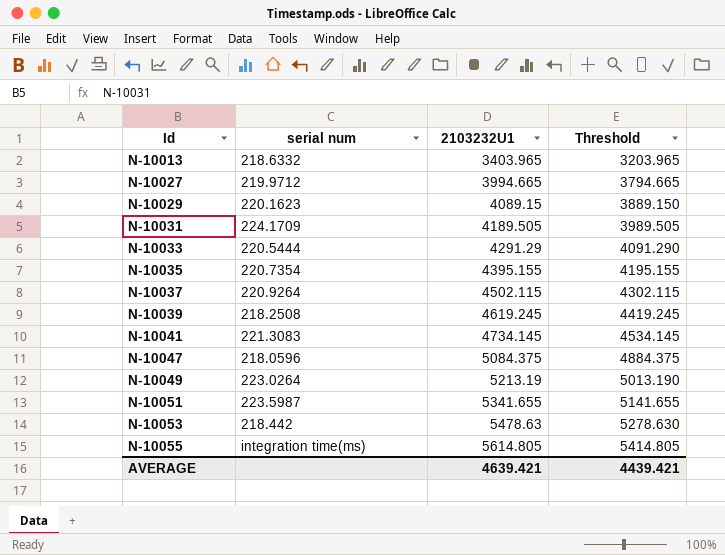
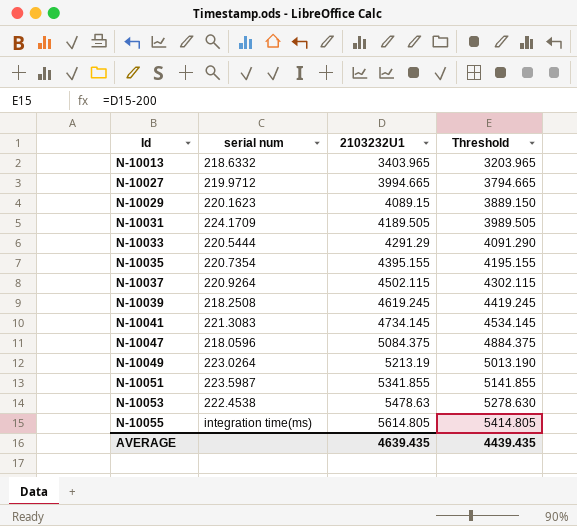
N-10051 | 2103232U1: 5341.655 -> 5341.855
N-10051 | Threshold: 5141.655 -> 5141.855
N-10053 | serial num: 218.442 -> 222.4538
AVERAGE | 2103232U1: 4639.421 -> 4639.435
AVERAGE | Threshold: 4439.421 -> 4439.435

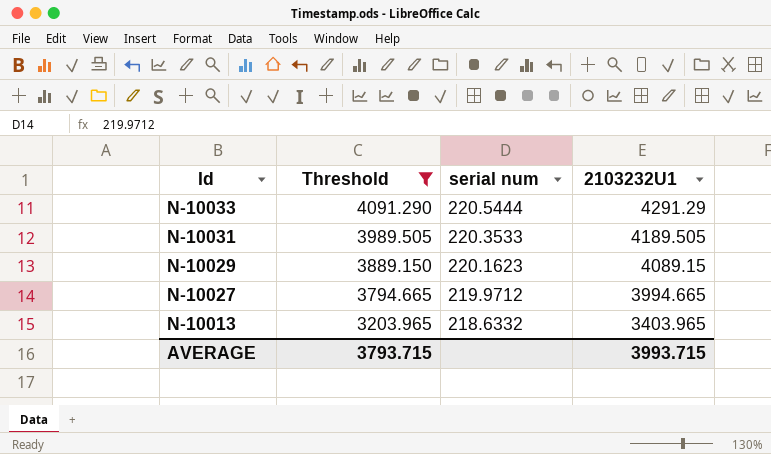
filter: none -> Threshold <= 4091.290
row order: Id ascending -> Id descending
column Threshold | position: 4 -> 2
N-10031 | serial num: 224.1709 -> 220.3533
AVERAGE | Threshold: 4439.435 -> 3793.715
AVERAGE | 2103232U1: 4639.435 -> 3993.715

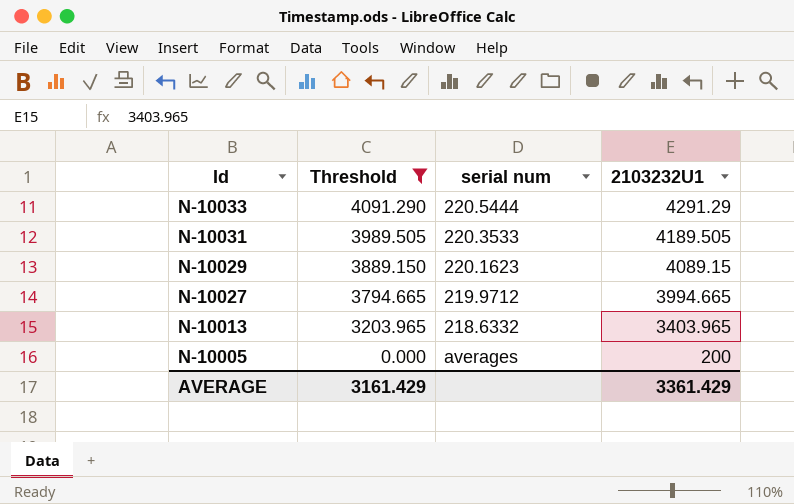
row N-10005: none -> 0.000 | averages | 200
AVERAGE | Threshold: 3793.715 -> 3161.429
AVERAGE | 2103232U1: 3993.715 -> 3361.429

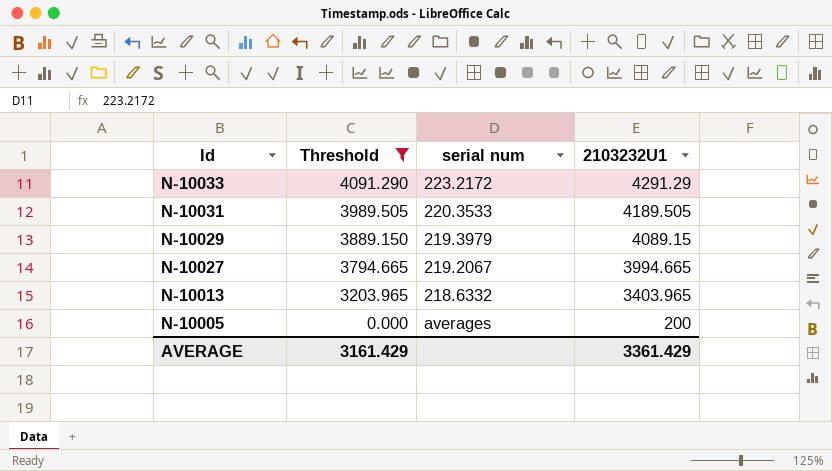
N-10033 | serial num: 220.5444 -> 223.2172
N-10029 | serial num: 220.1623 -> 219.3979
N-10027 | serial num: 219.9712 -> 219.2067

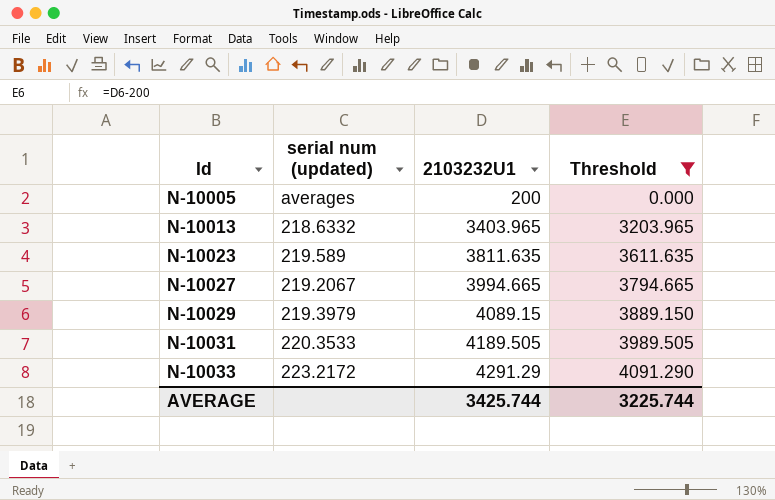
row order: Id descending -> Id ascending
column name: serial num -> serial num (updated)
column Threshold | position: 2 -> 4
row N-10023: none -> 219.589 | 3811.635 | 3611.635
AVERAGE | 2103232U1: 3361.429 -> 3425.744
AVERAGE | Threshold: 3161.429 -> 3225.744

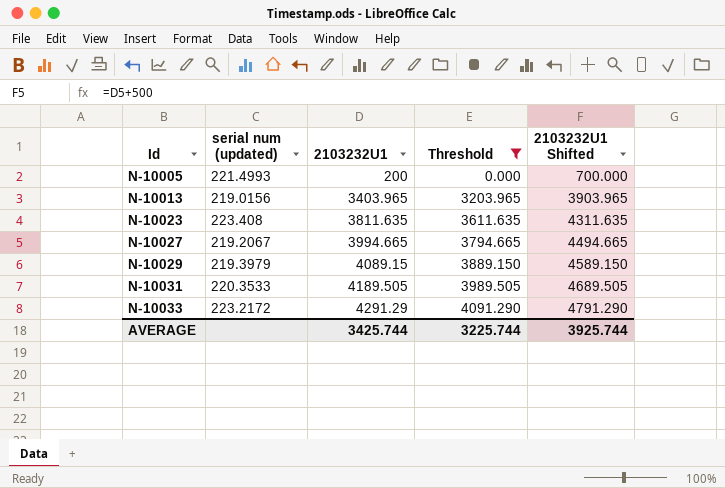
column 2103232U1 Shifted | formula: none -> [2103232U1] + 500
N-10005 | serial num (updated): averages -> 221.4993
N-10013 | serial num (updated): 218.6332 -> 219.0156
N-10023 | serial num (updated): 219.589 -> 223.408

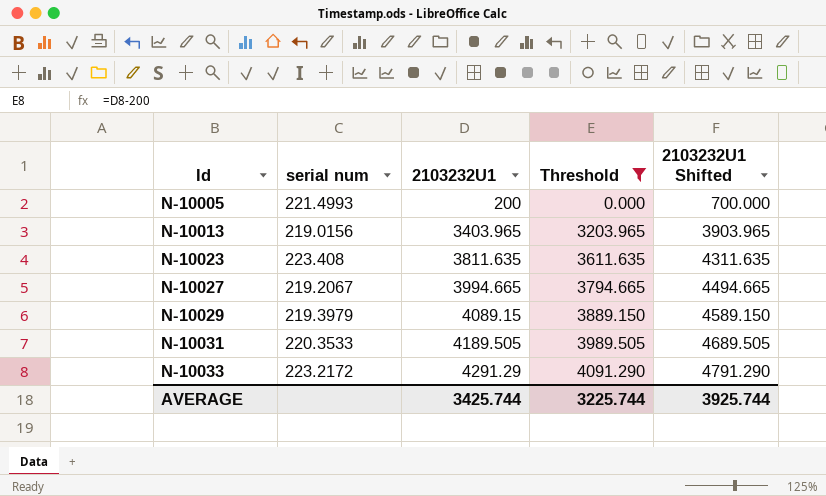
column name: serial num (updated) -> serial num

